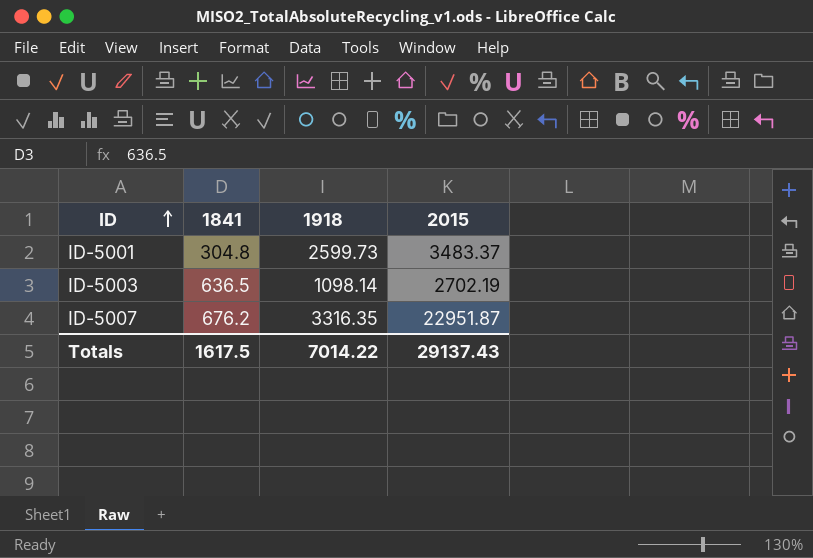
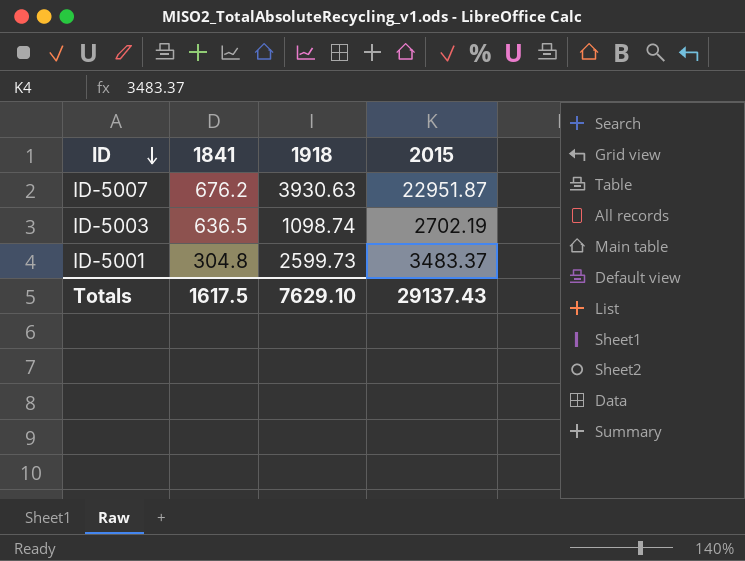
row order: ID ascending -> ID descending
ID-5007 | 1918: 3316.35 -> 3930.63
ID-5003 | 1918: 1098.14 -> 1098.74
Totals | 1918: 7014.22 -> 7629.10

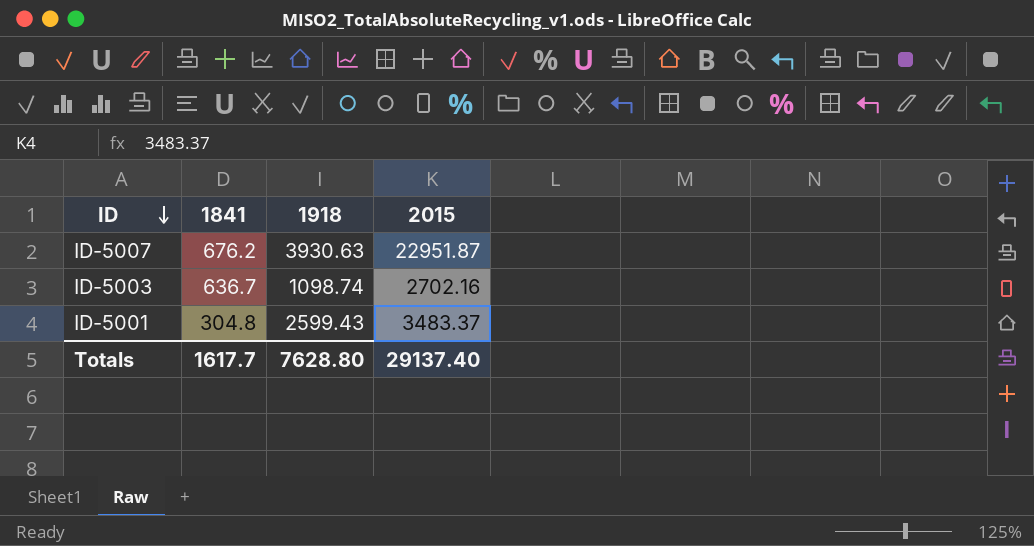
ID-5003 | 1841: 636.5 -> 636.7
ID-5003 | 2015: 2702.19 -> 2702.16
ID-5001 | 1918: 2599.73 -> 2599.43
Totals | 1841: 1617.5 -> 1617.7
Totals | 1918: 7629.10 -> 7628.80
Totals | 2015: 29137.43 -> 29137.40

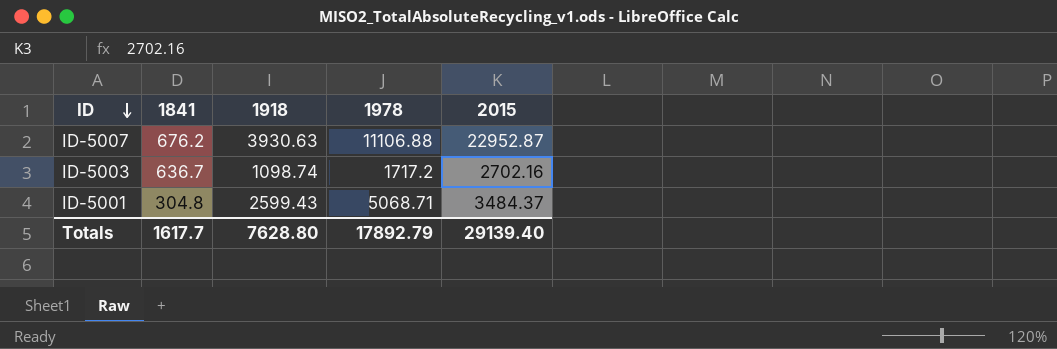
column 1978 | position: none -> 4
ID-5007 | 2015: 22951.87 -> 22952.87
ID-5001 | 2015: 3483.37 -> 3484.37
Totals | 2015: 29137.40 -> 29139.40

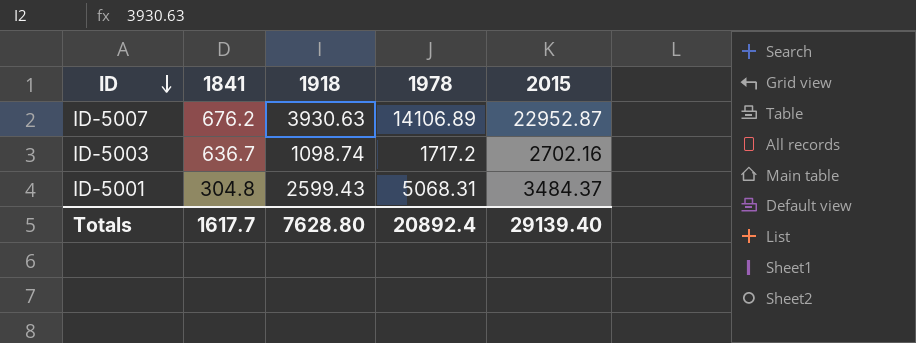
ID-5007 | 1978: 11106.88 -> 14106.89
ID-5001 | 1978: 5068.71 -> 5068.31
Totals | 1978: 17892.79 -> 20892.4

